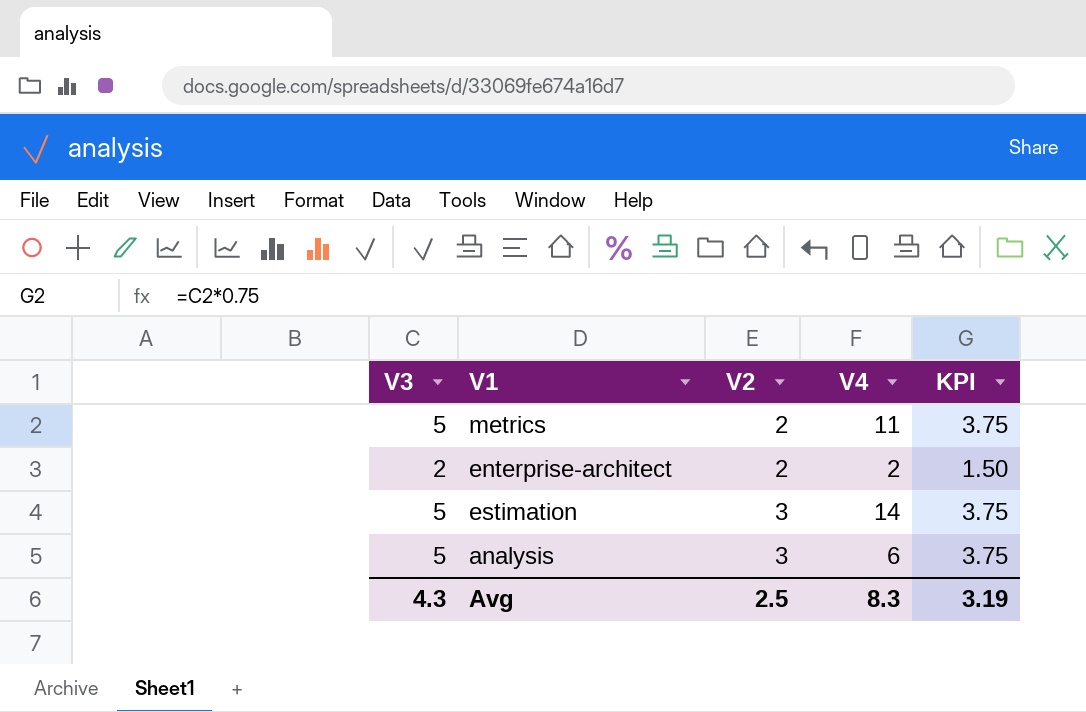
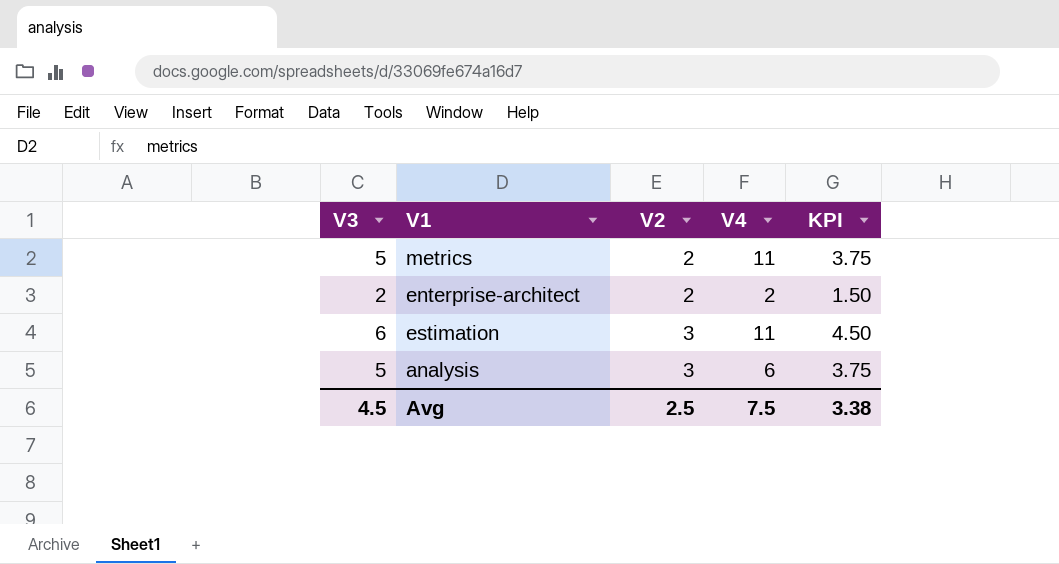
estimation | V3: 5 -> 6
estimation | V4: 14 -> 11
estimation | KPI: 3.75 -> 4.50
Avg | V3: 4.3 -> 4.5
Avg | V4: 8.3 -> 7.5
Avg | KPI: 3.19 -> 3.38

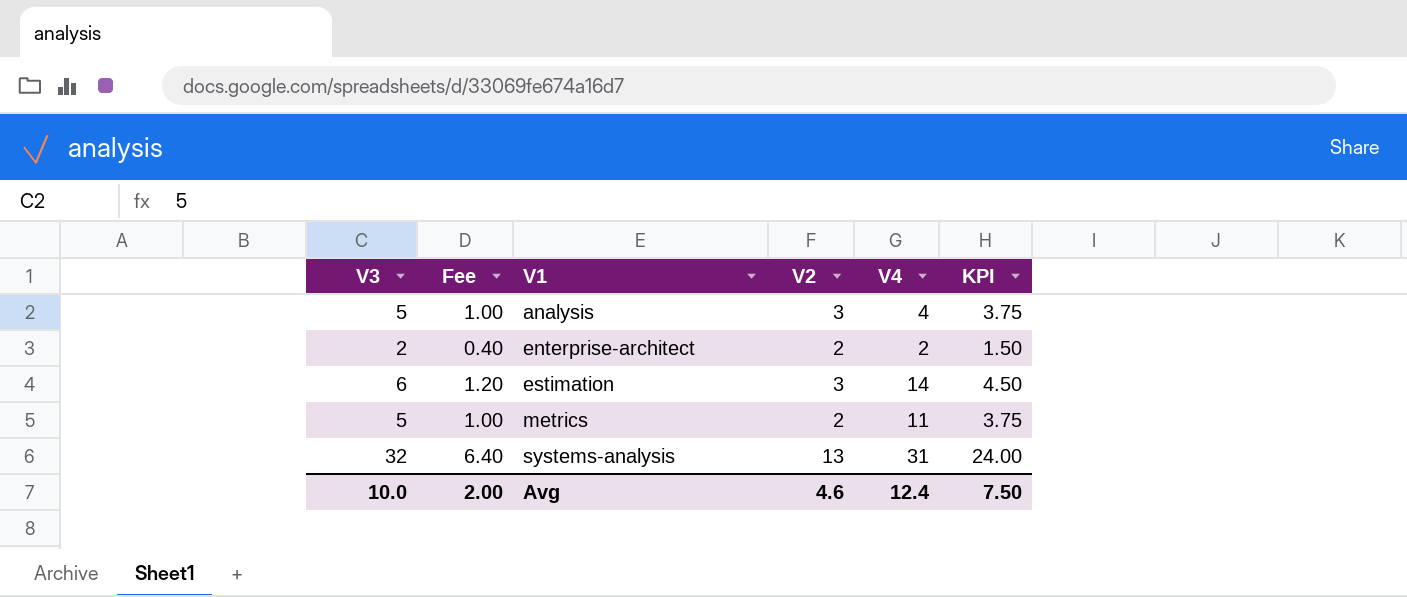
row order: V2 ascending -> V1 ascending
column Fee | formula: none -> [V3] * 0.2
analysis | V4: 6 -> 4
estimation | V4: 11 -> 14
row systems-analysis: none -> 32 | 6.40 | 13 | 31 | 24.00
Avg | V3: 4.5 -> 10.0
Avg | V2: 2.5 -> 4.6
Avg | V4: 7.5 -> 12.4
Avg | KPI: 3.38 -> 7.50

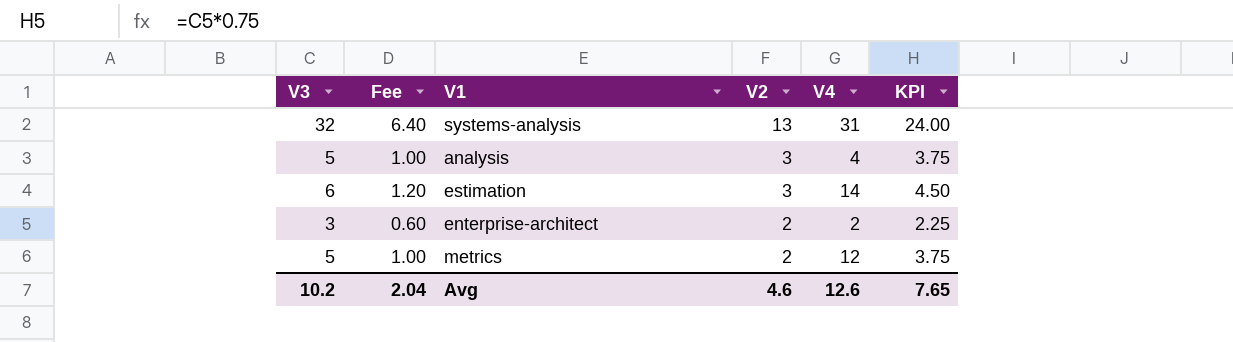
row order: V1 ascending -> V2 descending
enterprise-architect | V3: 2 -> 3
enterprise-architect | Fee: 0.40 -> 0.60
enterprise-architect | KPI: 1.50 -> 2.25
metrics | V4: 11 -> 12
Avg | V3: 10.0 -> 10.2
Avg | Fee: 2.00 -> 2.04
Avg | V4: 12.4 -> 12.6
Avg | KPI: 7.50 -> 7.65

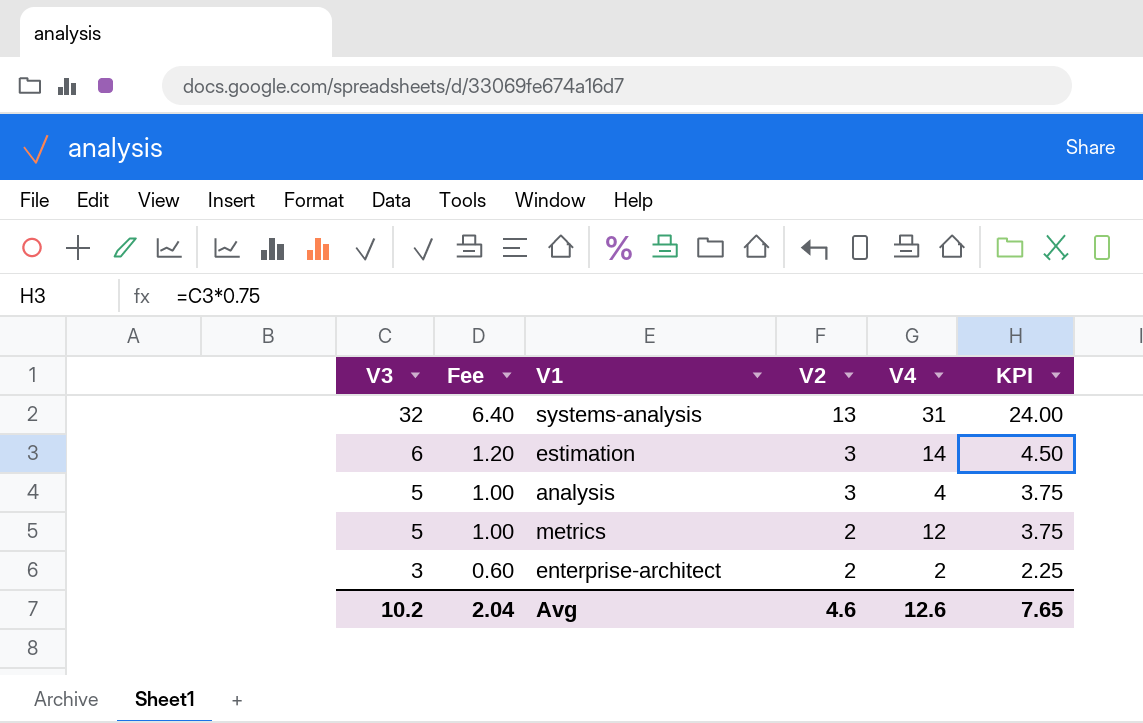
row order: V2 descending -> V3 descending

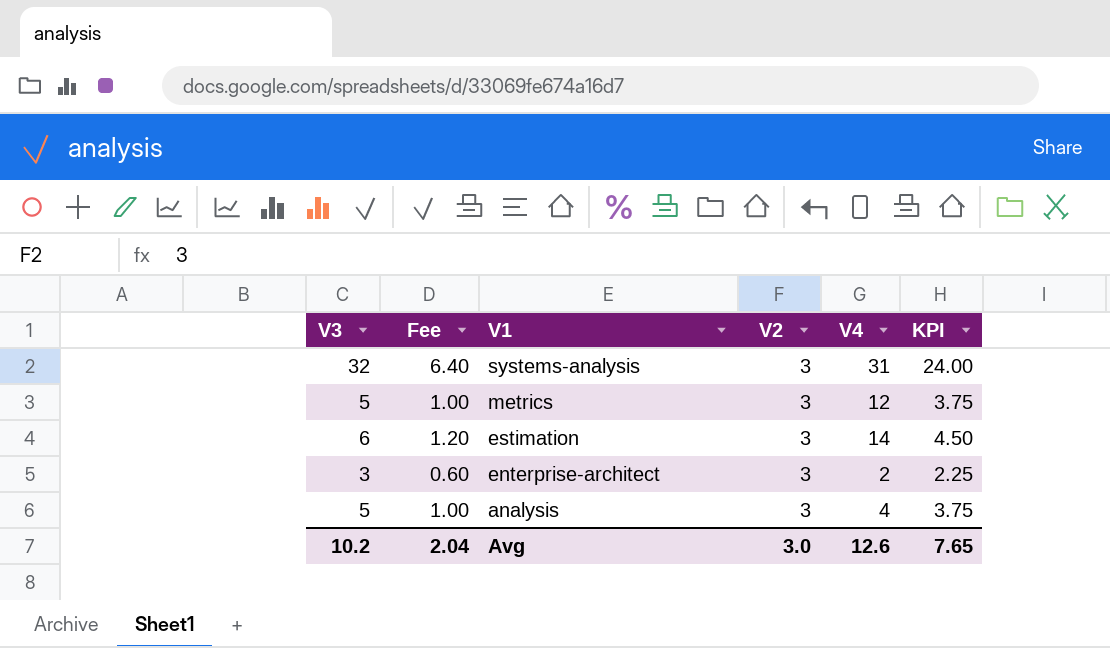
row order: V3 descending -> V1 descending
systems-analysis | V2: 13 -> 3
metrics | V2: 2 -> 3
enterprise-architect | V2: 2 -> 3
Avg | V2: 4.6 -> 3.0

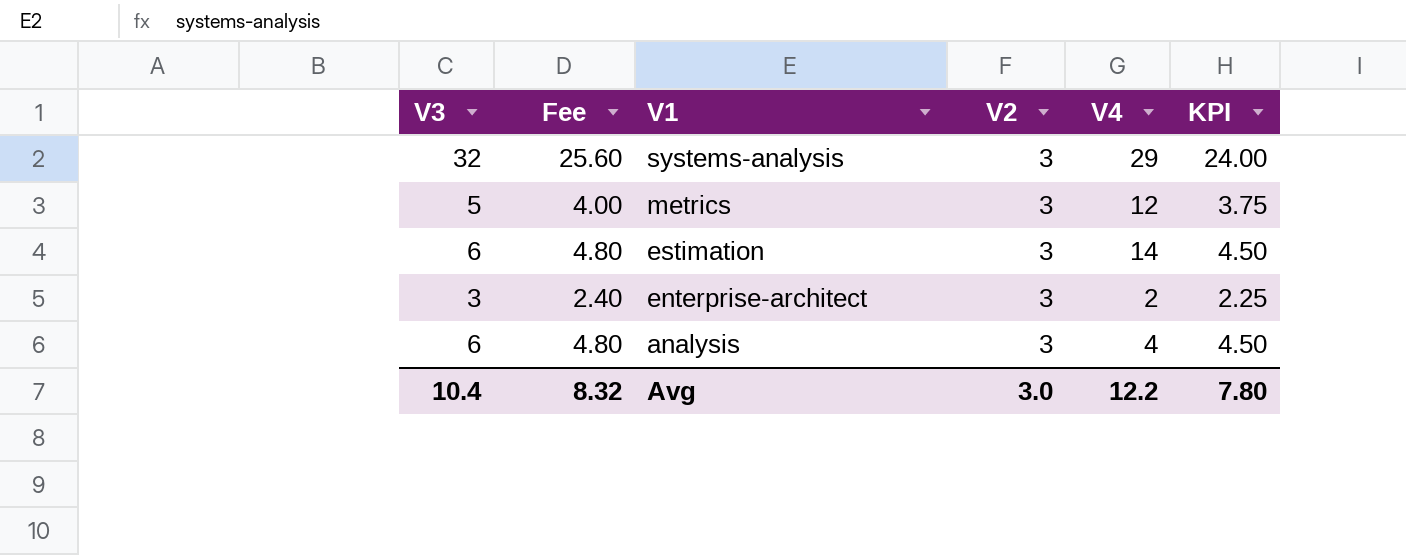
column Fee | formula: [V3] * 0.2 -> [V3] * 0.8
systems-analysis | V4: 31 -> 29
analysis | V3: 5 -> 6
analysis | KPI: 3.75 -> 4.50
Avg | V3: 10.2 -> 10.4
Avg | Fee: 2.04 -> 8.32
Avg | V4: 12.6 -> 12.2
Avg | KPI: 7.65 -> 7.80

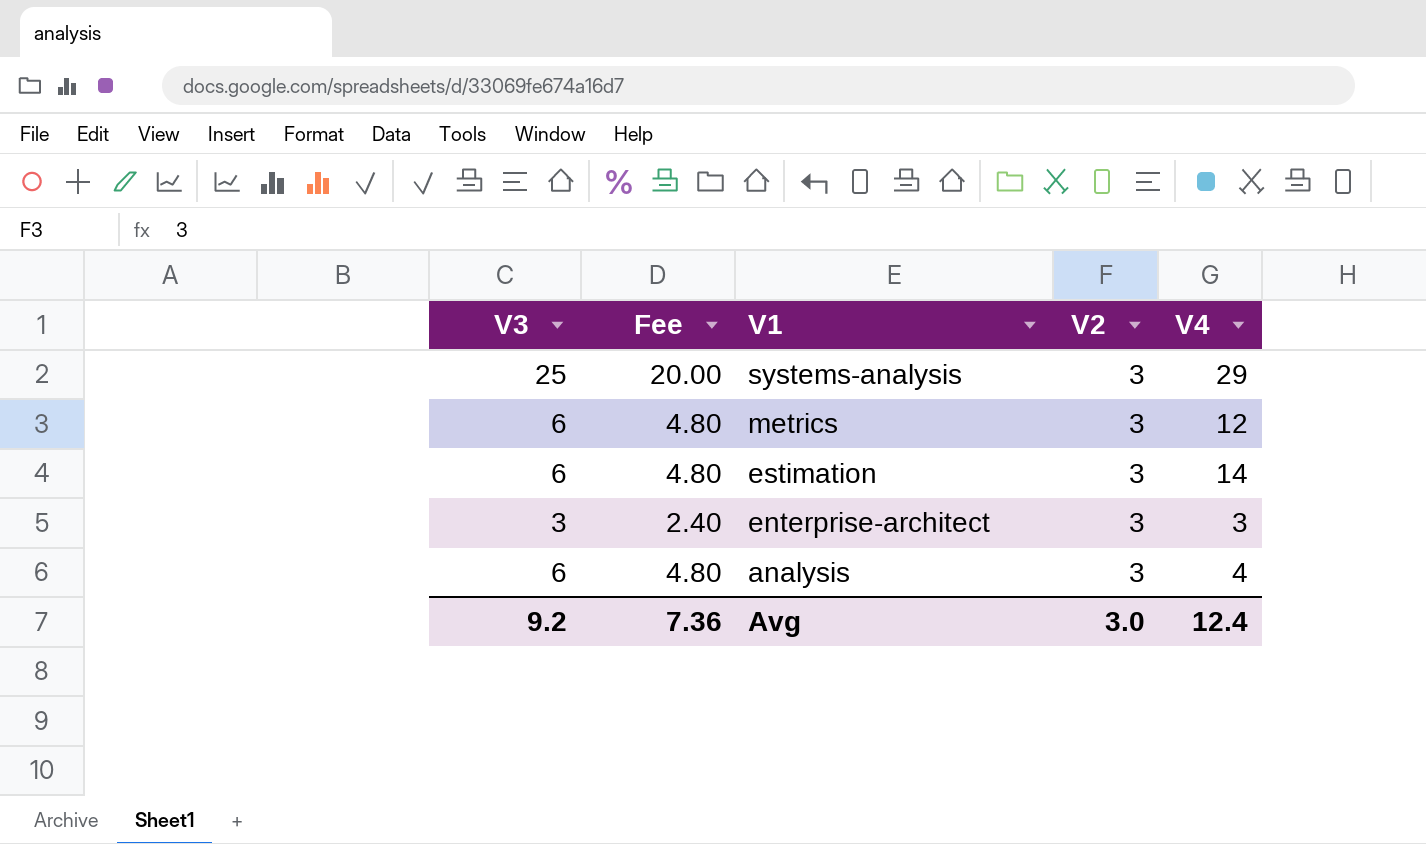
column KPI | formula: [V3] * 0.75 -> none
systems-analysis | V3: 32 -> 25
systems-analysis | Fee: 25.60 -> 20.00
metrics | V3: 5 -> 6
metrics | Fee: 4.00 -> 4.80
enterprise-architect | V4: 2 -> 3
Avg | V3: 10.4 -> 9.2
Avg | Fee: 8.32 -> 7.36
Avg | V4: 12.2 -> 12.4

